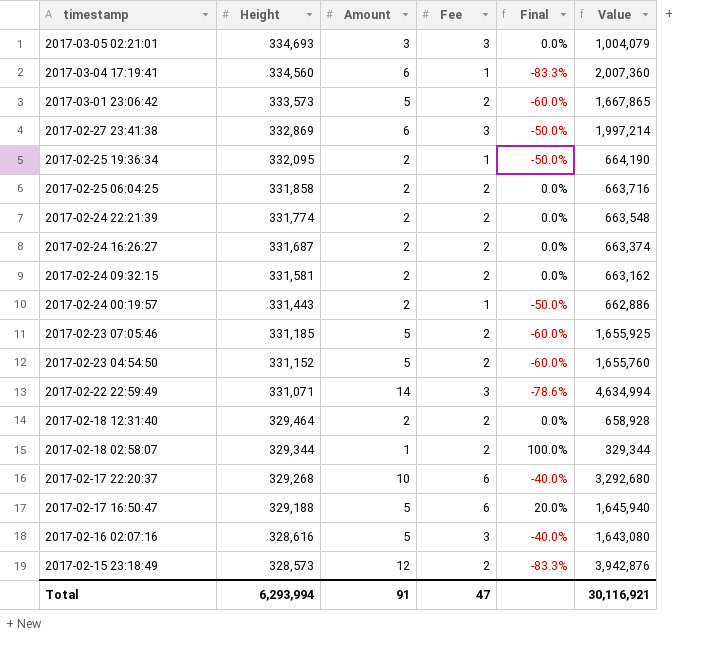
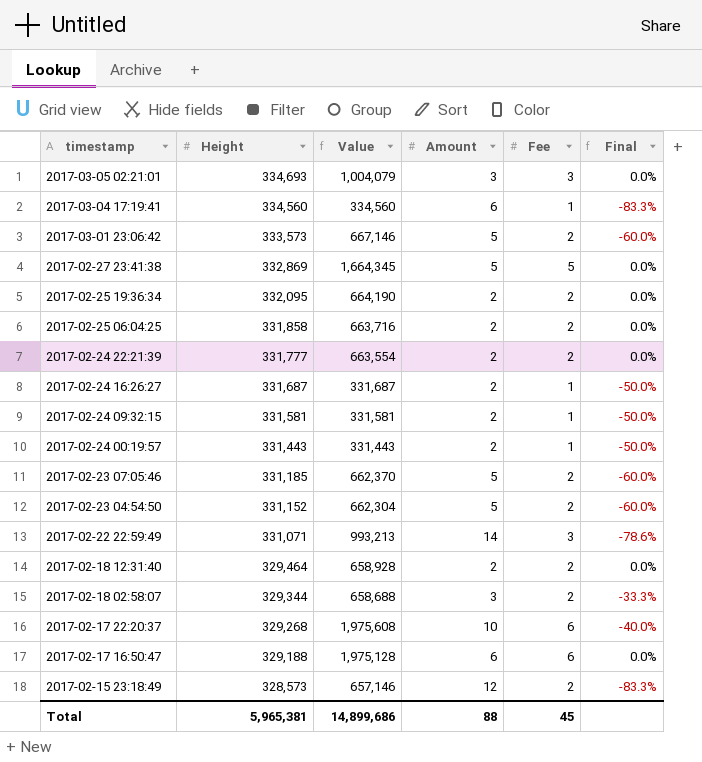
column Value | formula: [Height] * [Amount] -> [Height] * [Fee]
column Value | position: 6 -> 3
row 2017-02-16 02:07:16: 328,616 | 5 | 3 | -40.0% | 1,643,080 -> none
2017-02-27 23:41:38 | Amount: 6 -> 5
2017-02-27 23:41:38 | Fee: 3 -> 5
2017-02-27 23:41:38 | Final: -50.0% -> 0.0%
2017-02-25 19:36:34 | Fee: 1 -> 2
2017-02-25 19:36:34 | Final: -50.0% -> 0.0%
2017-02-24 22:21:39 | Height: 331,774 -> 331,777
2017-02-24 16:26:27 | Fee: 2 -> 1
2017-02-24 16:26:27 | Final: 0.0% -> -50.0%
2017-02-24 09:32:15 | Fee: 2 -> 1
2017-02-24 09:32:15 | Final: 0.0% -> -50.0%
2017-02-18 02:58:07 | Amount: 1 -> 3
2017-02-18 02:58:07 | Final: 100.0% -> -33.3%
2017-02-17 16:50:47 | Amount: 5 -> 6
2017-02-17 16:50:47 | Final: 20.0% -> 0.0%
Total | Height: 6,293,994 -> 5,965,381
Total | Value: 30,116,921 -> 14,899,686
Total | Amount: 91 -> 88
Total | Fee: 47 -> 45

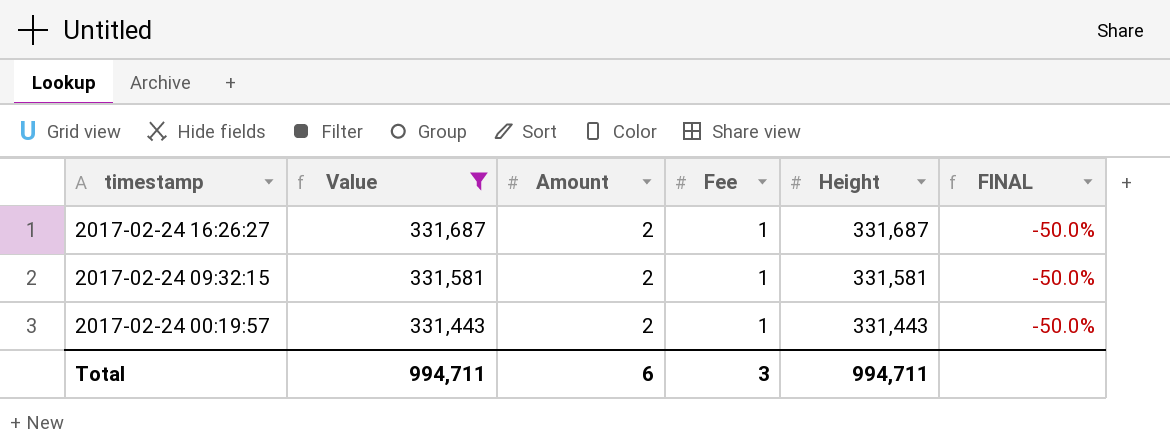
filter: none -> Value <= 331,687
column Height | position: 2 -> 5
column name: Final -> FINAL
Total | Value: 14,899,686 -> 994,711
Total | Amount: 88 -> 6
Total | Fee: 45 -> 3
Total | Height: 5,965,381 -> 994,711

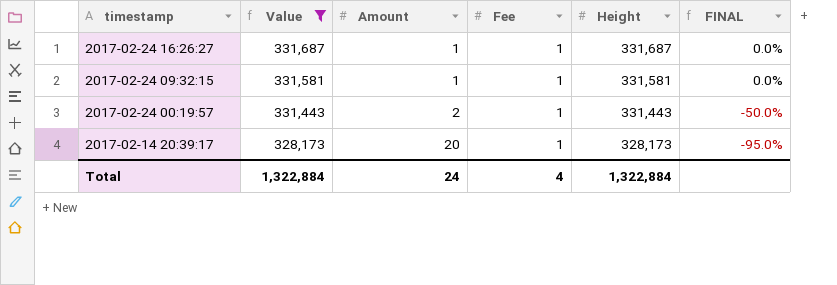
2017-02-24 16:26:27 | Amount: 2 -> 1
2017-02-24 16:26:27 | FINAL: -50.0% -> 0.0%
2017-02-24 09:32:15 | Amount: 2 -> 1
2017-02-24 09:32:15 | FINAL: -50.0% -> 0.0%
row 2017-02-14 20:39:17: none -> 328,173 | 20 | 1 | 328,173 | -95.0%
Total | Value: 994,711 -> 1,322,884
Total | Amount: 6 -> 24
Total | Fee: 3 -> 4
Total | Height: 994,711 -> 1,322,884

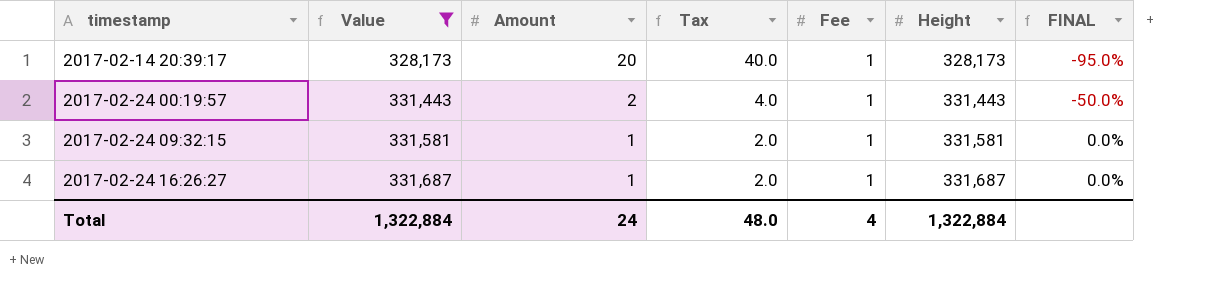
row order: timestamp descending -> timestamp ascending
column Tax | formula: none -> [Amount] * 2

